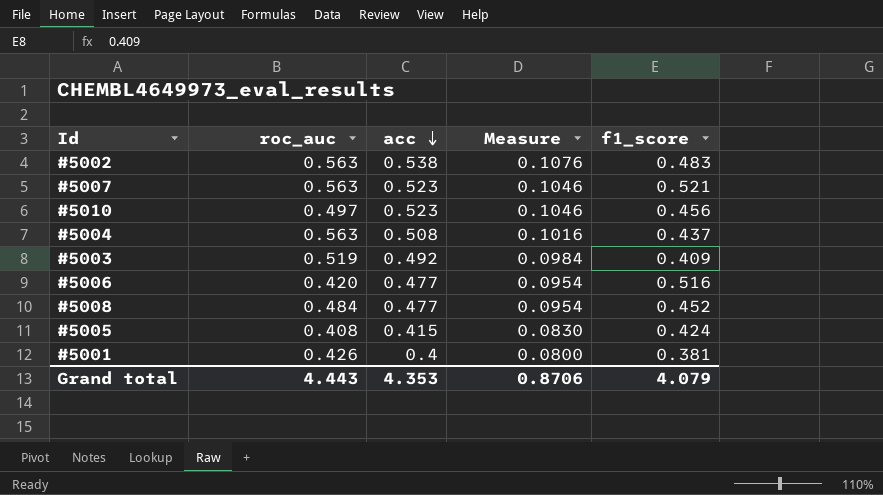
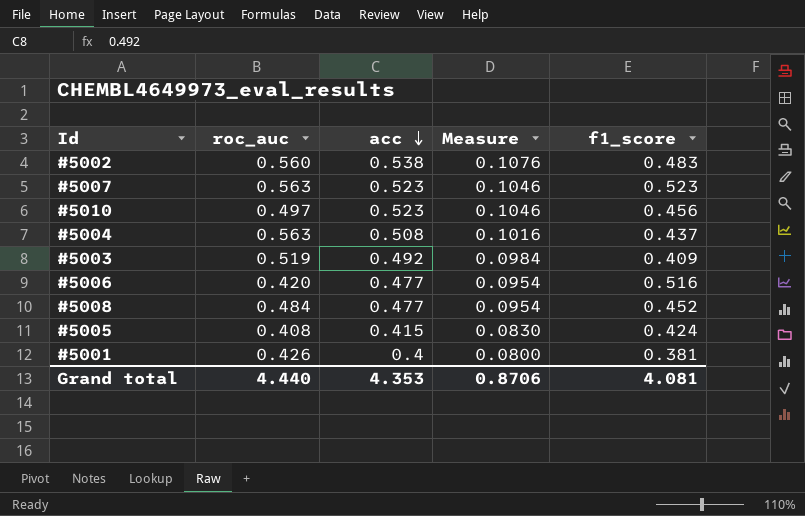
#5002 | roc_auc: 0.563 -> 0.560
#5007 | f1_score: 0.521 -> 0.523
Grand total | roc_auc: 4.443 -> 4.440
Grand total | f1_score: 4.079 -> 4.081

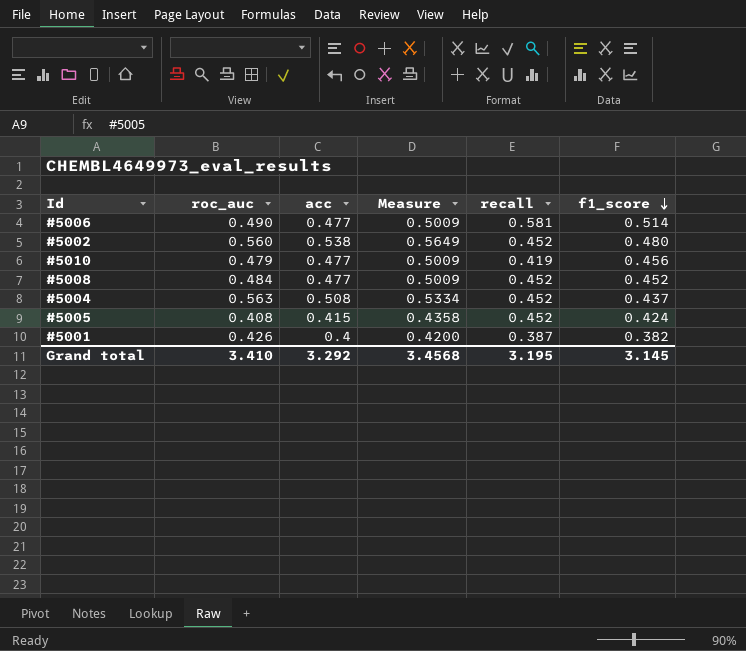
row order: acc descending -> f1_score descending
column Measure | formula: [acc] * 0.2 -> [acc] * 1.05
column recall | position: none -> 5
row #5007: 0.563 | 0.523 | 0.1046 | 0.523 -> none
row #5003: 0.519 | 0.492 | 0.0984 | 0.409 -> none
#5006 | roc_auc: 0.420 -> 0.490
#5006 | f1_score: 0.516 -> 0.514
#5002 | f1_score: 0.483 -> 0.480
#5010 | roc_auc: 0.497 -> 0.479
#5010 | acc: 0.523 -> 0.477
#5001 | f1_score: 0.381 -> 0.382
Grand total | roc_auc: 4.440 -> 3.410
Grand total | acc: 4.353 -> 3.292
Grand total | Measure: 0.8706 -> 3.4568
Grand total | f1_score: 4.081 -> 3.145

